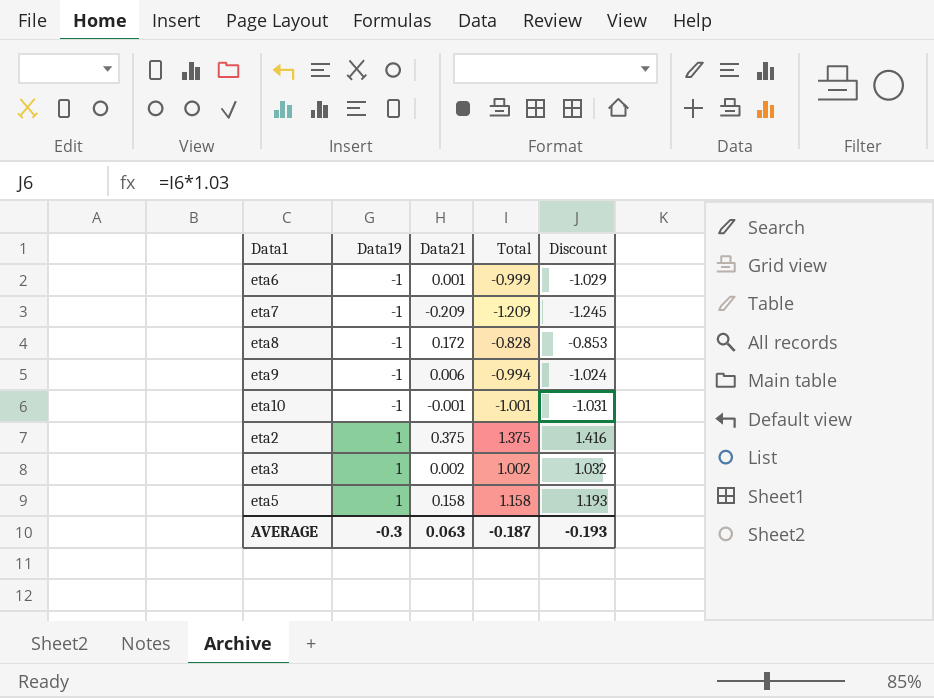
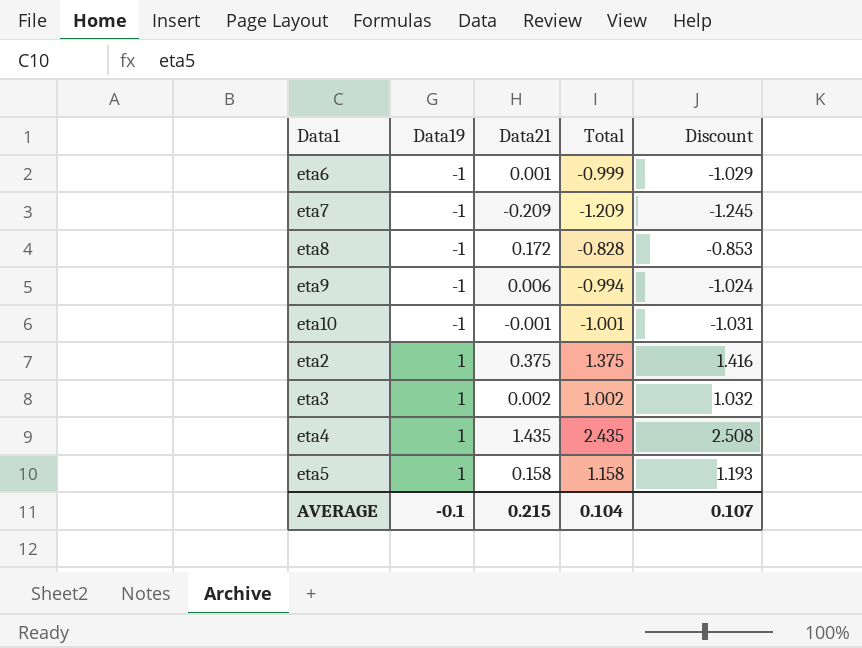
row eta4: none -> 1 | 1.435 | 2.435 | 2.508
AVERAGE | Data19: -0.3 -> -0.1
AVERAGE | Data21: 0.063 -> 0.215
AVERAGE | Total: -0.187 -> 0.104
AVERAGE | Discount: -0.193 -> 0.107

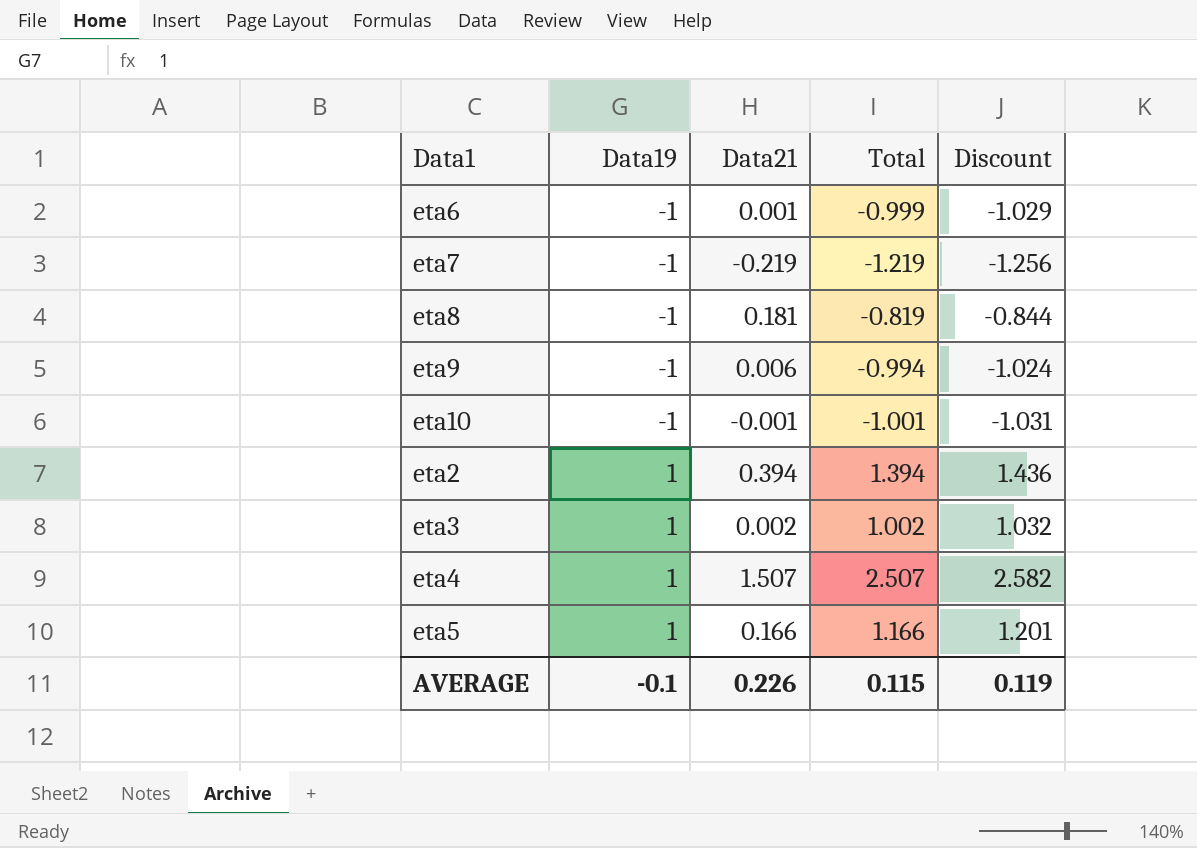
eta7 | Data21: -0.209 -> -0.219
eta7 | Total: -1.209 -> -1.219
eta7 | Discount: -1.245 -> -1.256
eta8 | Data21: 0.172 -> 0.181
eta8 | Total: -0.828 -> -0.819
eta8 | Discount: -0.853 -> -0.844
eta2 | Data21: 0.375 -> 0.394
eta2 | Total: 1.375 -> 1.394
eta2 | Discount: 1.416 -> 1.436
eta4 | Data21: 1.435 -> 1.507
eta4 | Total: 2.435 -> 2.507
eta4 | Discount: 2.508 -> 2.582
eta5 | Data21: 0.158 -> 0.166
eta5 | Total: 1.158 -> 1.166
eta5 | Discount: 1.193 -> 1.201
AVERAGE | Data21: 0.215 -> 0.226
AVERAGE | Total: 0.104 -> 0.115
AVERAGE | Discount: 0.107 -> 0.119

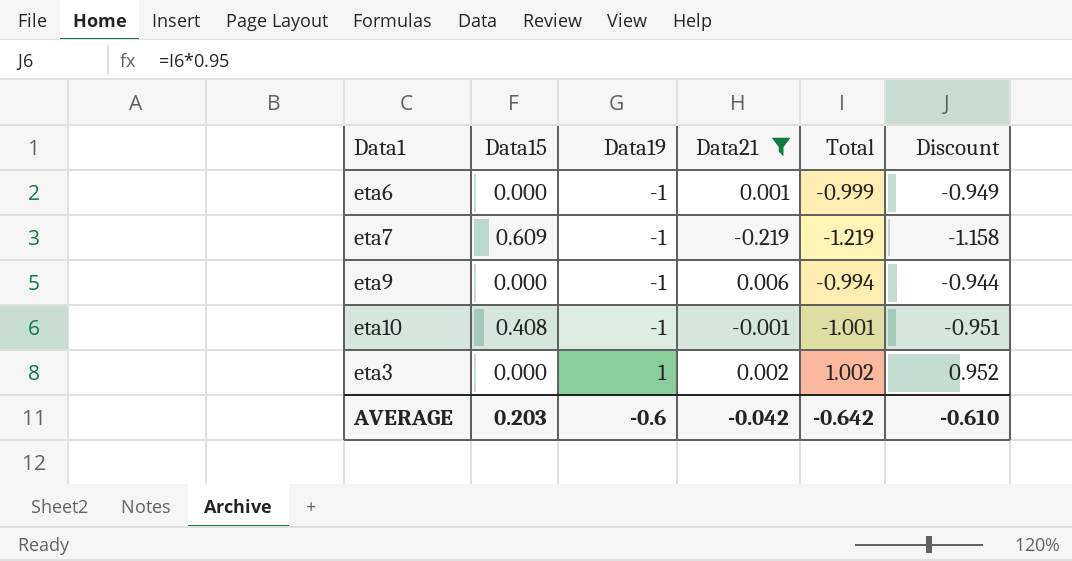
filter: none -> Data21 <= 0.006
column Data15 | position: none -> 2
column Discount | formula: [Total] * 1.03 -> [Total] * 0.95
AVERAGE | Data19: -0.1 -> -0.6
AVERAGE | Data21: 0.226 -> -0.042
AVERAGE | Total: 0.115 -> -0.642
AVERAGE | Discount: 0.119 -> -0.610

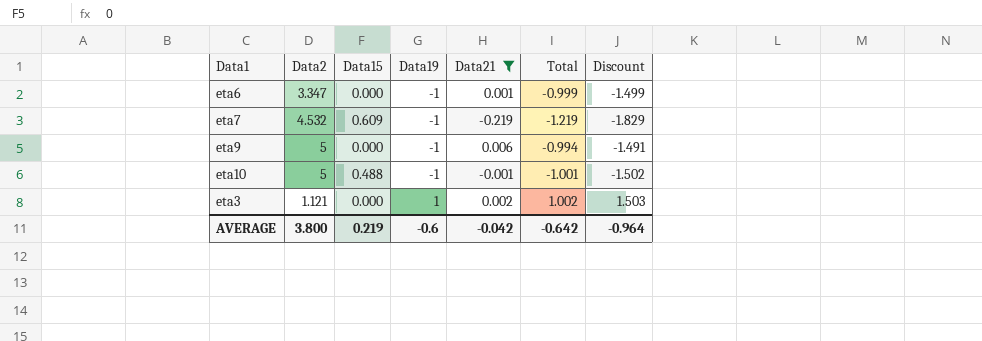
column Data2 | position: none -> 2
column Discount | formula: [Total] * 0.95 -> [Total] * 1.5
eta10 | Data15: 0.408 -> 0.488
AVERAGE | Data15: 0.203 -> 0.219
AVERAGE | Discount: -0.610 -> -0.964

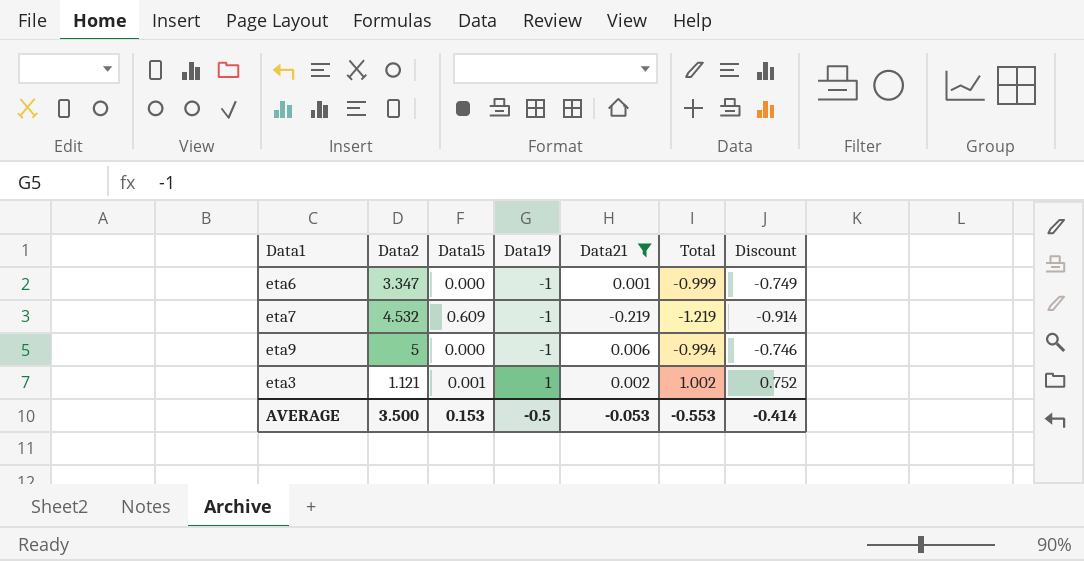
column Discount | formula: [Total] * 1.5 -> [Total] * 0.75
row eta10: 5 | 0.488 | -1 | -0.001 | -1.001 | -1.502 -> none
eta3 | Data15: 0.000 -> 0.001
AVERAGE | Data2: 3.800 -> 3.500
AVERAGE | Data15: 0.219 -> 0.153
AVERAGE | Data19: -0.6 -> -0.5
AVERAGE | Data21: -0.042 -> -0.053
AVERAGE | Total: -0.642 -> -0.553
AVERAGE | Discount: -0.964 -> -0.414

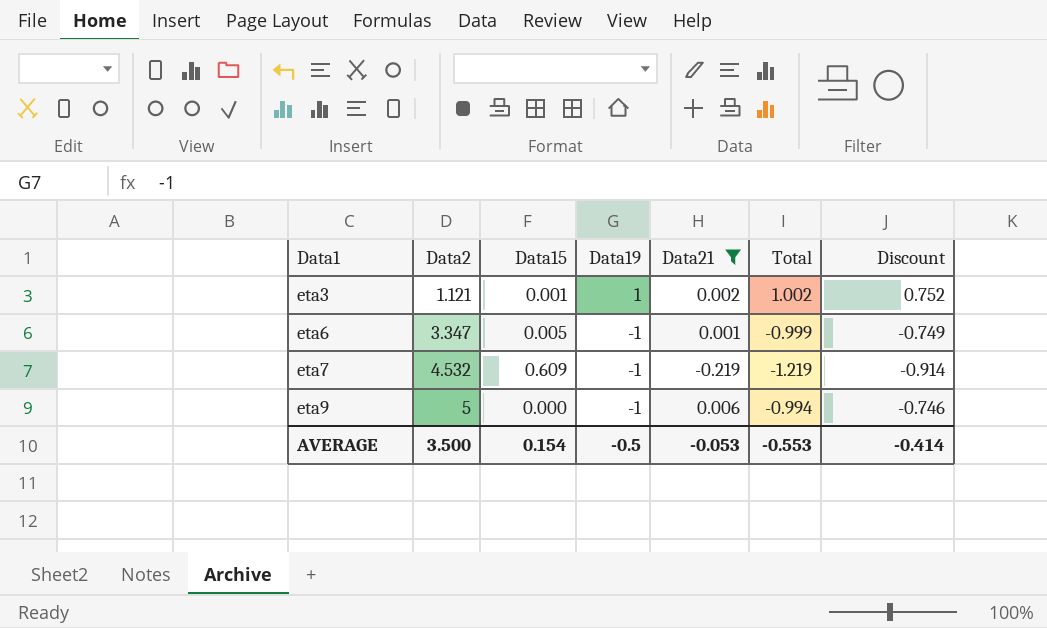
row order: Data19 ascending -> Data1 ascending
eta6 | Data15: 0.000 -> 0.005
AVERAGE | Data15: 0.153 -> 0.154

